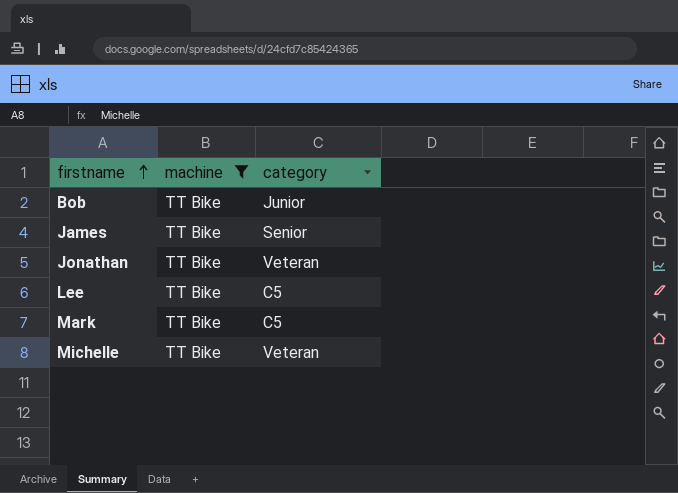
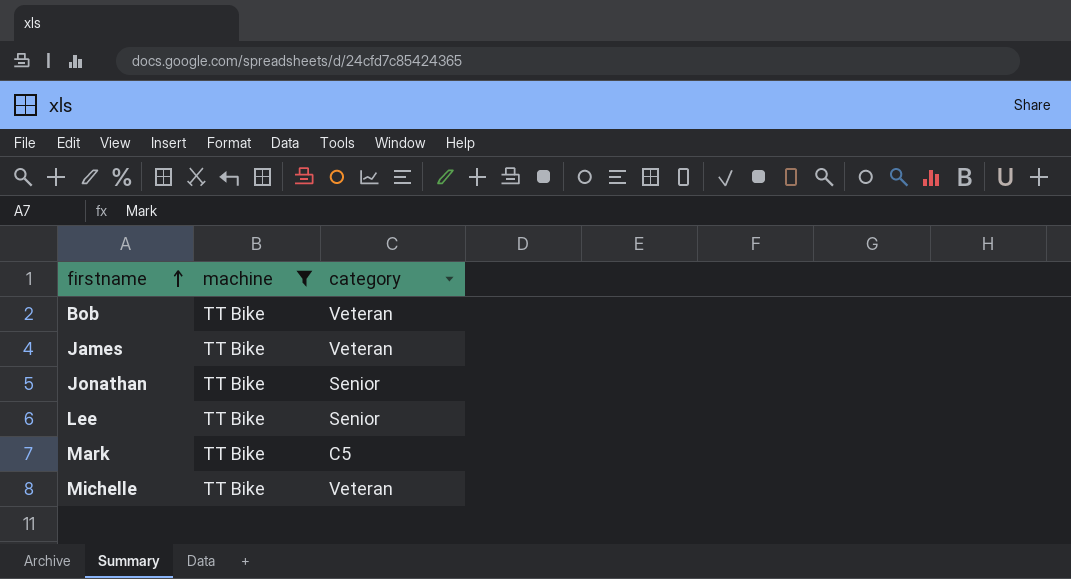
Bob | category: Junior -> Veteran
James | category: Senior -> Veteran
Jonathan | category: Veteran -> Senior
Lee | category: C5 -> Senior

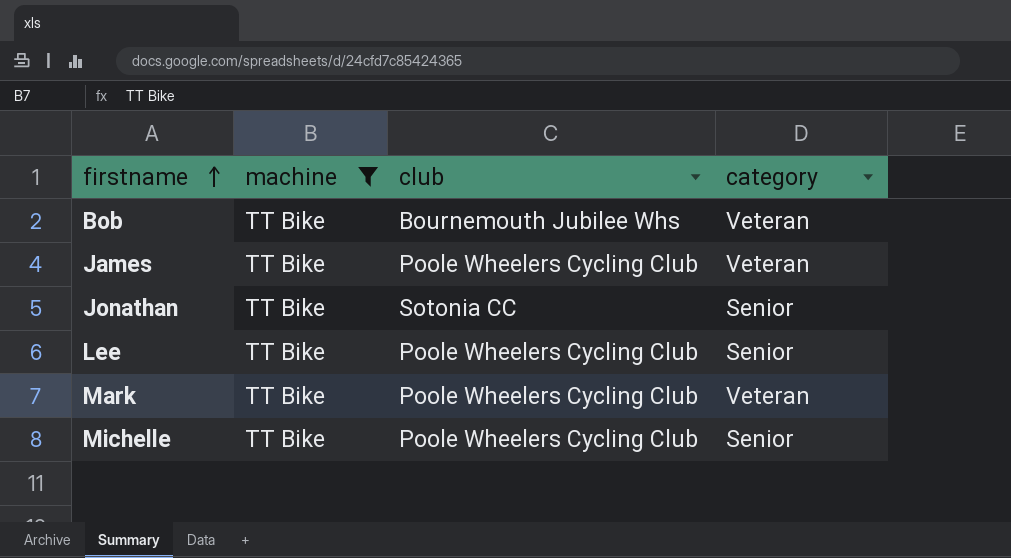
column club | position: none -> 3
Mark | category: C5 -> Veteran
Michelle | category: Veteran -> Senior

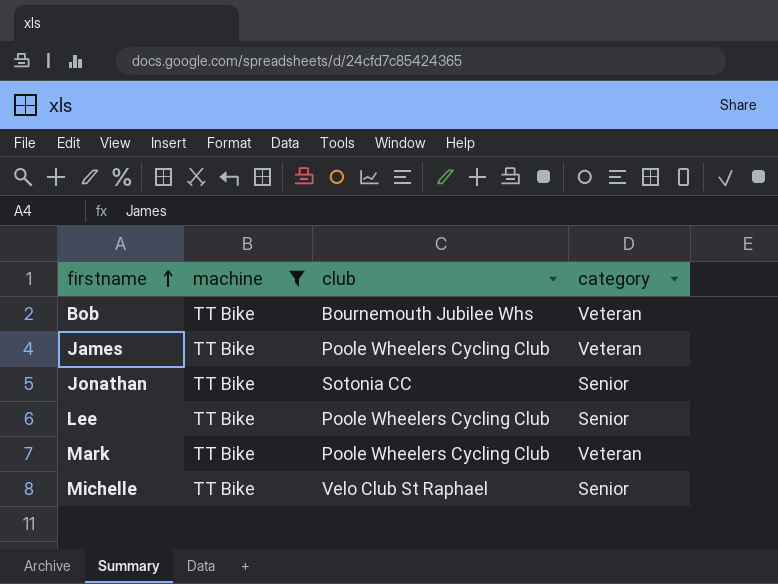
Michelle | club: Poole Wheelers Cycling Club -> Velo Club St Raphael

